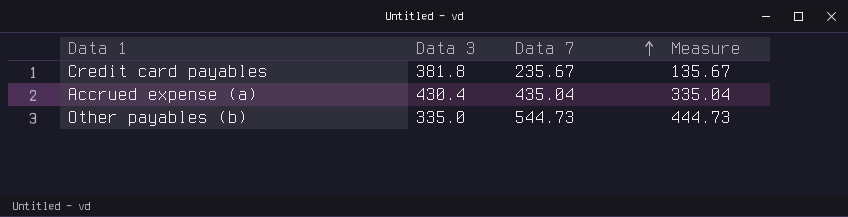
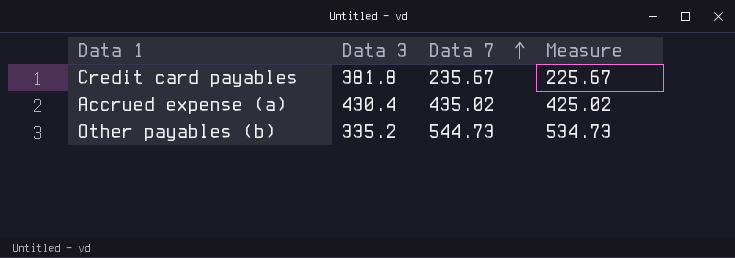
column Measure | formula: [Data 7] - 100 -> [Data 7] - 10
Accrued expense (a) | Data 7: 435.04 -> 435.02
Other payables (b) | Data 3: 335.0 -> 335.2

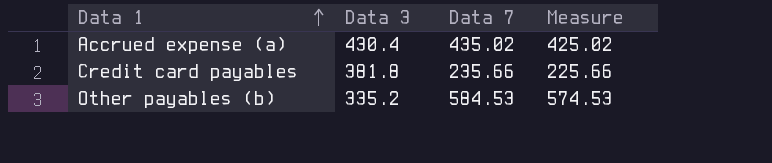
row order: Data 7 ascending -> Data 1 ascending
Credit card payables | Data 7: 235.67 -> 235.66
Credit card payables | Measure: 225.67 -> 225.66
Other payables (b) | Data 7: 544.73 -> 584.53
Other payables (b) | Measure: 534.73 -> 574.53

